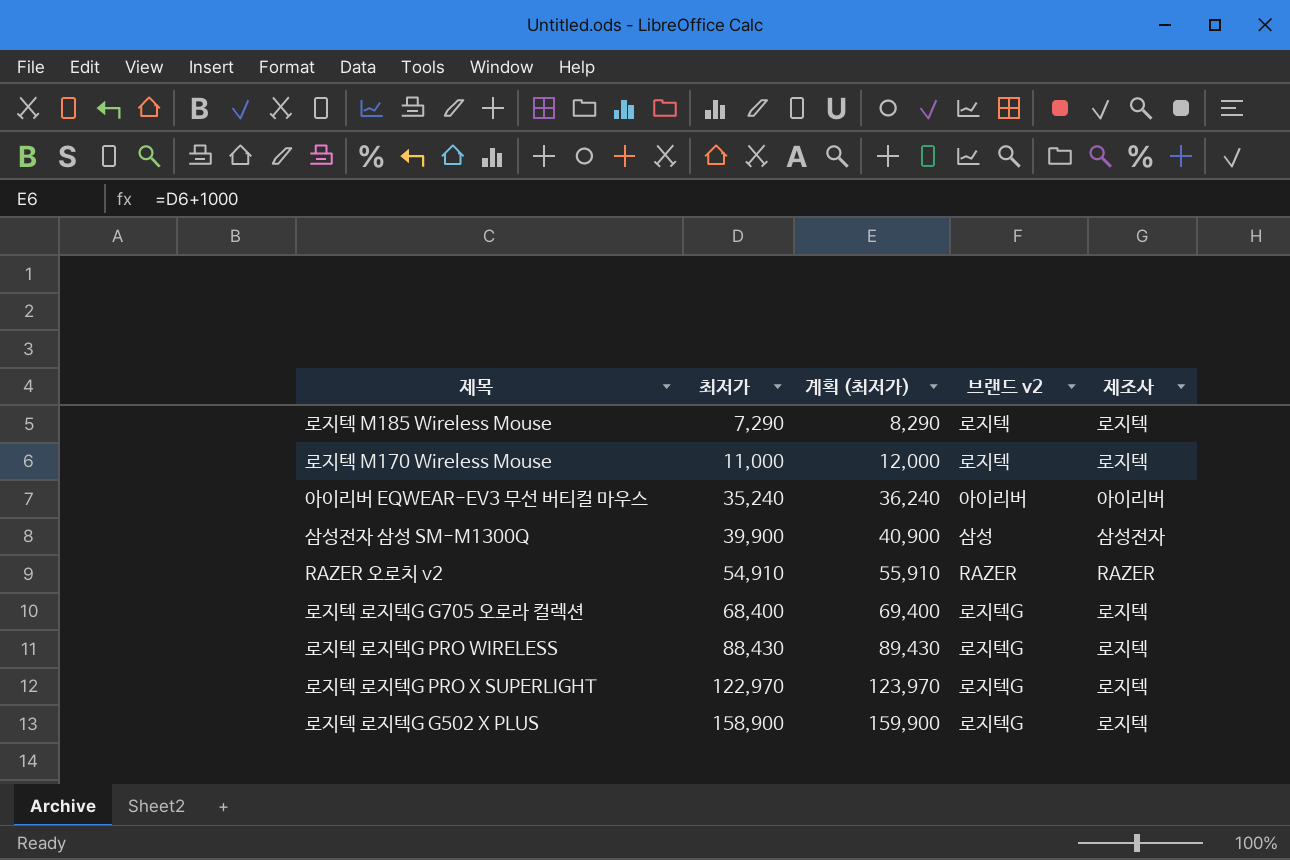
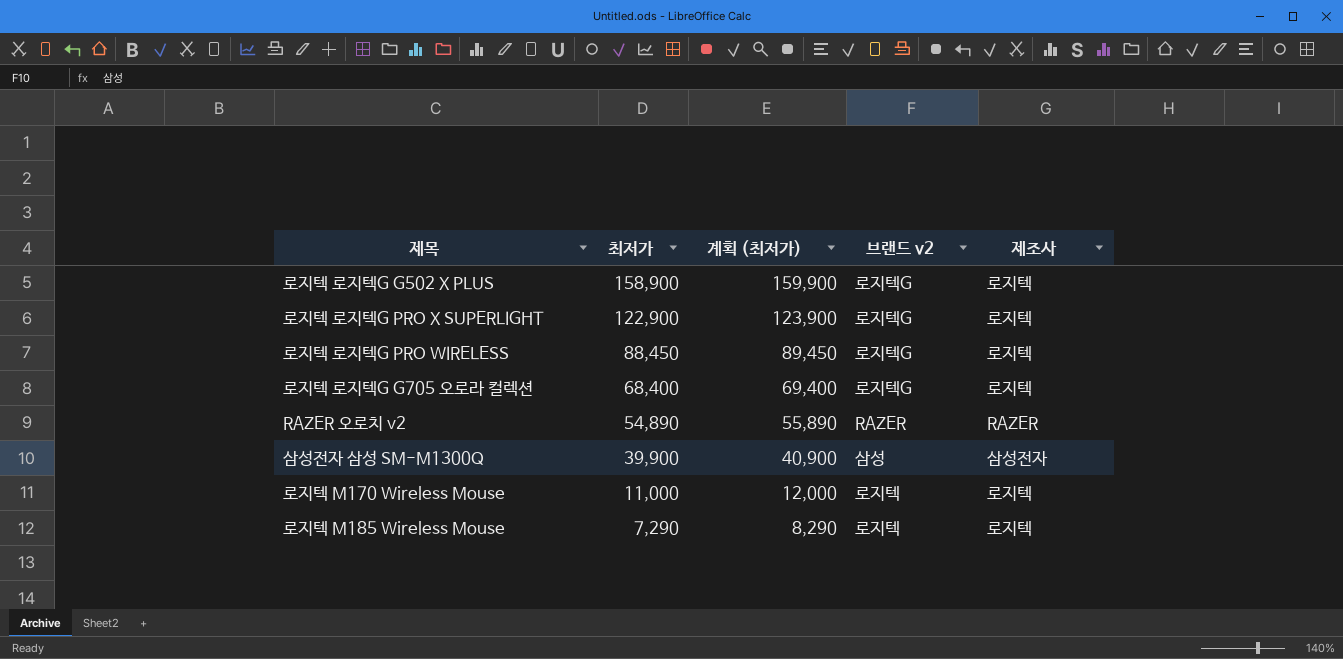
row order: 최저가 ascending -> 최저가 descending
row 아이리버 EQWEAR-EV3 무선 버티컬 마우스: 35,240 | 36,240 | 아이리버 | 아이리버 -> none
로지텍 로지텍G PRO X SUPERLIGHT | 최저가: 122,970 -> 122,900
로지텍 로지텍G PRO X SUPERLIGHT | 계획 (최저가): 123,970 -> 123,900
로지텍 로지텍G PRO WIRELESS | 최저가: 88,430 -> 88,450
로지텍 로지텍G PRO WIRELESS | 계획 (최저가): 89,430 -> 89,450
RAZER 오로치 v2 | 최저가: 54,910 -> 54,890
RAZER 오로치 v2 | 계획 (최저가): 55,910 -> 55,890

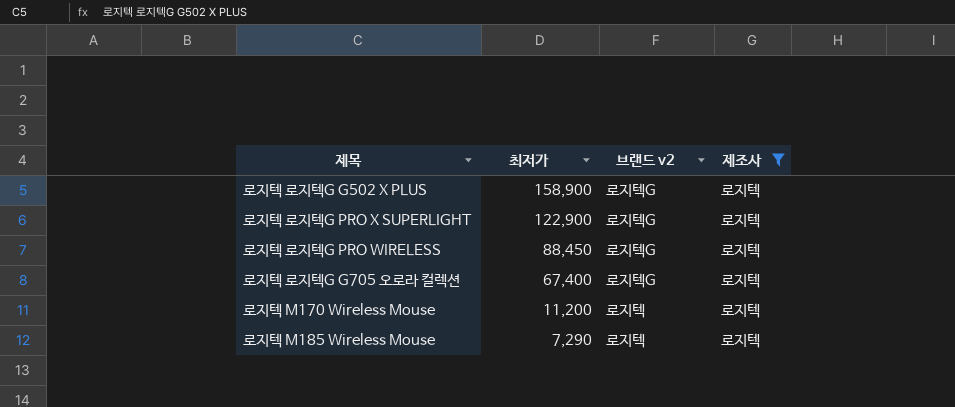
filter: none -> 제조사 = 로지텍
column 계획 (최저가) | formula: [최저가] + 1000 -> none
로지텍 로지텍G G705 오로라 컬렉션 | 최저가: 68,400 -> 67,400
로지텍 M170 Wireless Mouse | 최저가: 11,000 -> 11,200

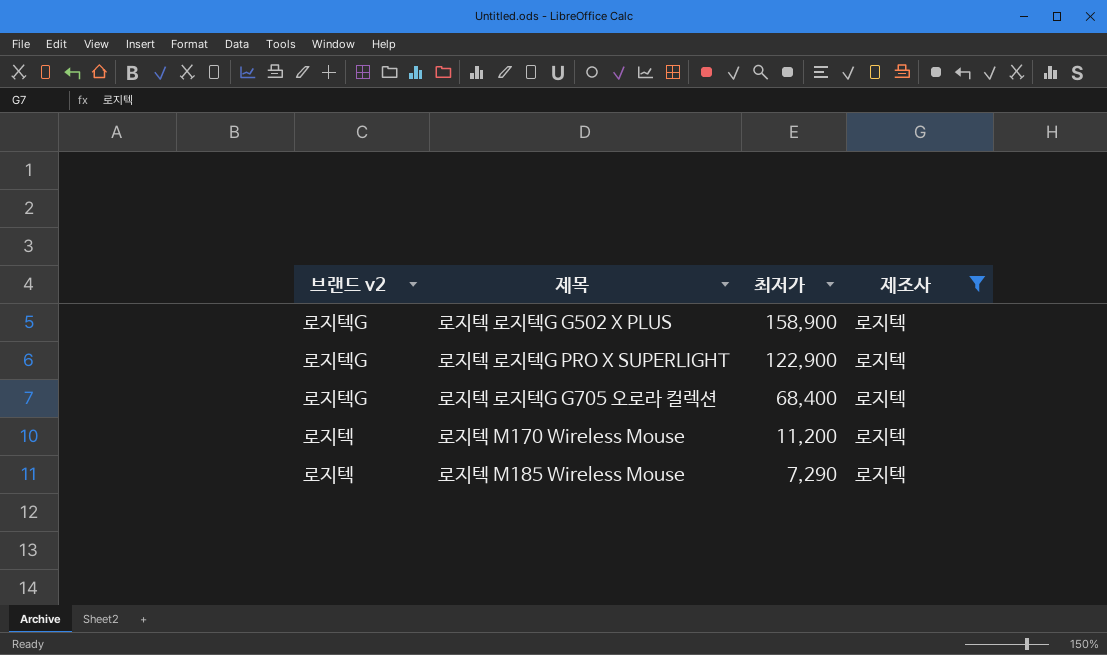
column 브랜드 v2 | position: 3 -> 1
row 로지텍 로지텍G PRO WIRELESS: 88,450 | 로지텍G | 로지텍 -> none
로지텍 로지텍G G705 오로라 컬렉션 | 최저가: 67,400 -> 68,400

